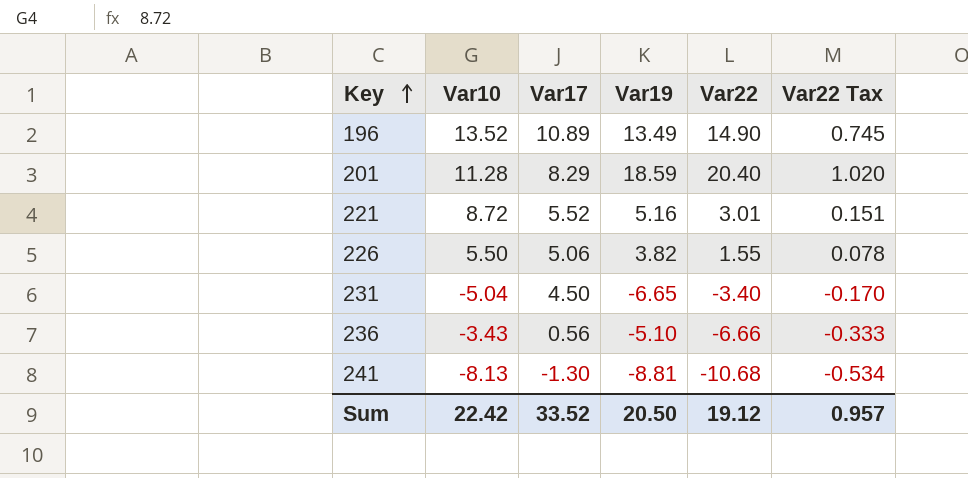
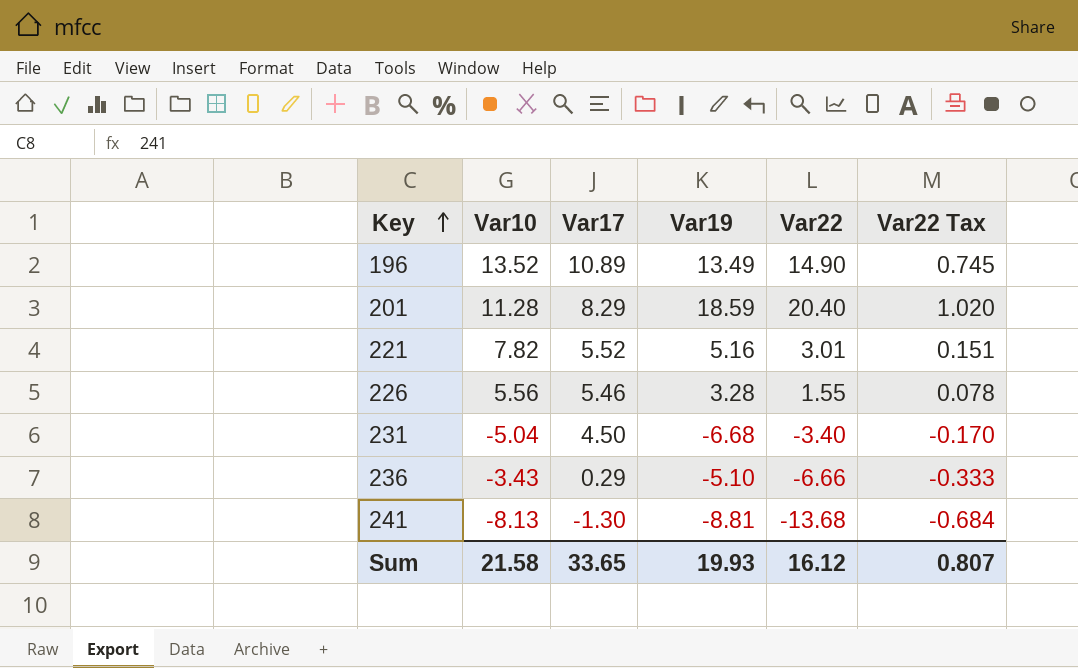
221 | Var10: 8.72 -> 7.82
226 | Var10: 5.50 -> 5.56
226 | Var17: 5.06 -> 5.46
226 | Var19: 3.82 -> 3.28
231 | Var19: -6.65 -> -6.68
236 | Var17: 0.56 -> 0.29
241 | Var22: -10.68 -> -13.68
241 | Var22 Tax: -0.534 -> -0.684
Sum | Var10: 22.42 -> 21.58
Sum | Var17: 33.52 -> 33.65
Sum | Var19: 20.50 -> 19.93
Sum | Var22: 19.12 -> 16.12
Sum | Var22 Tax: 0.957 -> 0.807

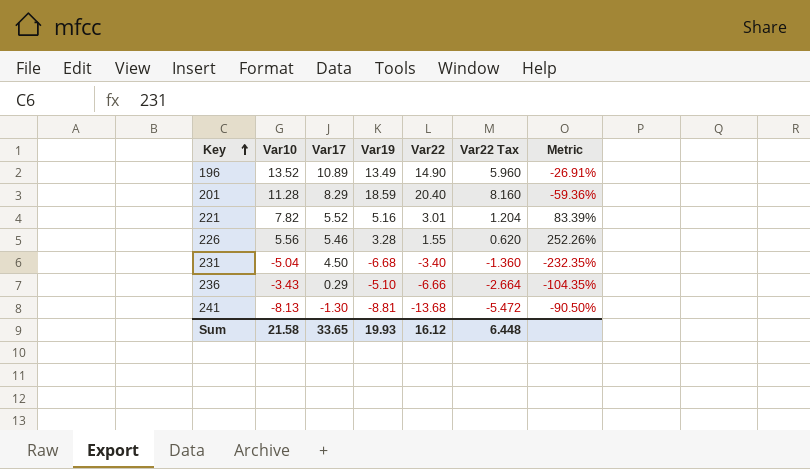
column Var22 Tax | formula: [Var22] * 0.05 -> [Var22] * 0.4
column Metric | formula: none -> ([Var17] - [Var22]) / [Var22]
Sum | Var22 Tax: 0.807 -> 6.448

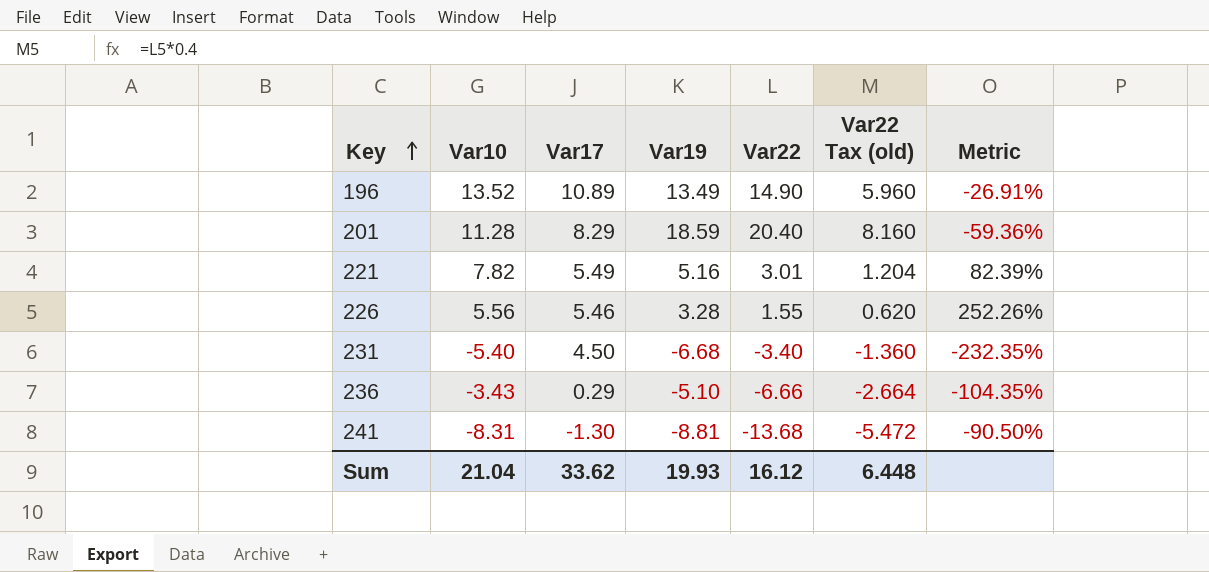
column name: Var22 Tax -> Var22 Tax (old)
221 | Var17: 5.52 -> 5.49
221 | Metric: 83.39% -> 82.39%
231 | Var10: -5.04 -> -5.40
241 | Var10: -8.13 -> -8.31
Sum | Var10: 21.58 -> 21.04
Sum | Var17: 33.65 -> 33.62

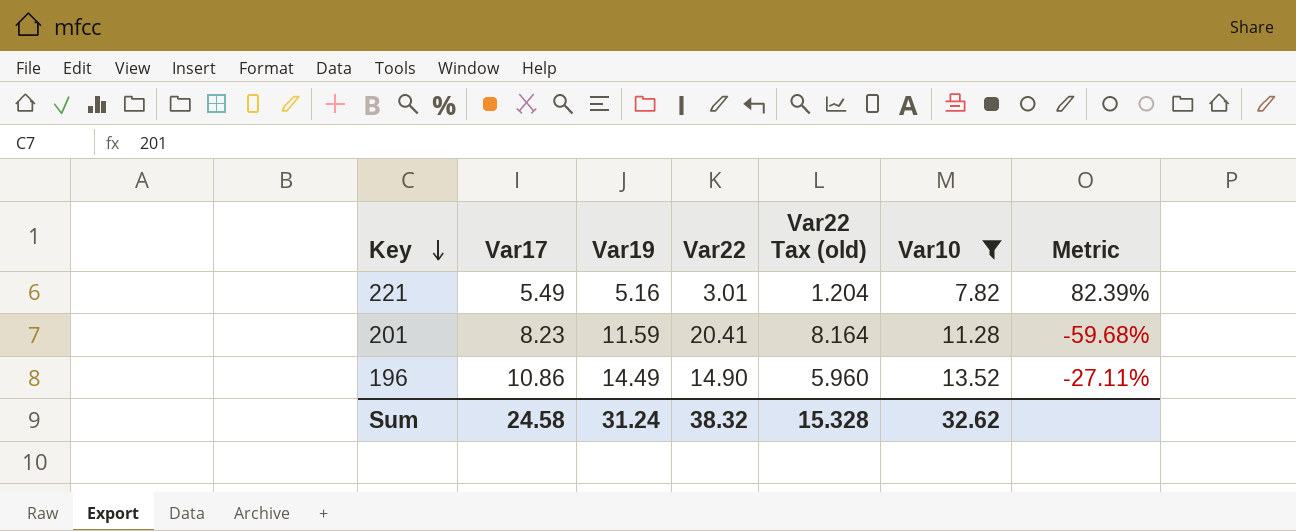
filter: none -> Var10 >= 7.82
row order: Key ascending -> Key descending
column Var10 | position: 2 -> 6
201 | Var17: 8.29 -> 8.23
201 | Var19: 18.59 -> 11.59
201 | Var22: 20.40 -> 20.41
201 | Var22 Tax (old): 8.160 -> 8.164
201 | Metric: -59.36% -> -59.68%
196 | Var17: 10.89 -> 10.86
196 | Var19: 13.49 -> 14.49
196 | Metric: -26.91% -> -27.11%
Sum | Var17: 33.62 -> 24.58
Sum | Var19: 19.93 -> 31.24
Sum | Var22: 16.12 -> 38.32
Sum | Var22 Tax (old): 6.448 -> 15.328
Sum | Var10: 21.04 -> 32.62

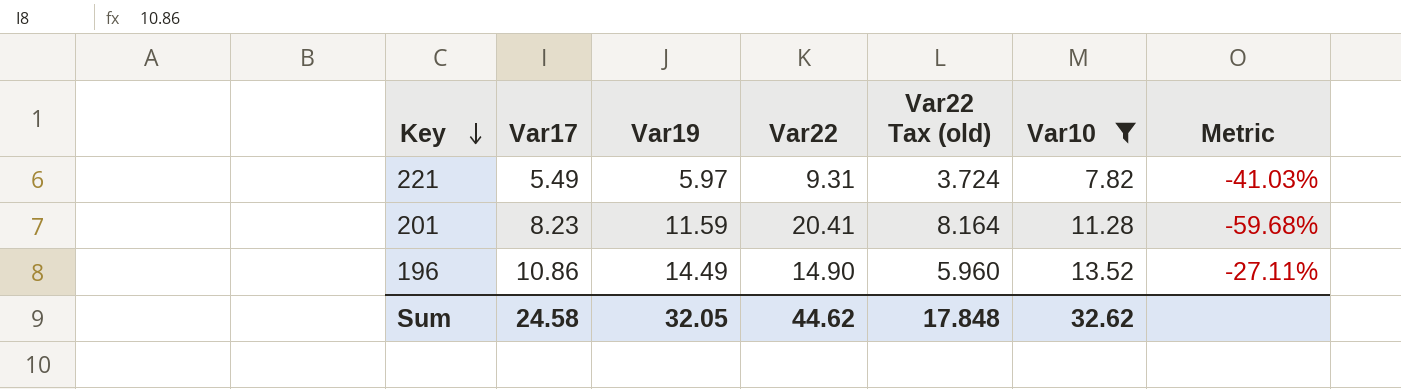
221 | Var19: 5.16 -> 5.97
221 | Var22: 3.01 -> 9.31
221 | Var22 Tax (old): 1.204 -> 3.724
221 | Metric: 82.39% -> -41.03%
Sum | Var19: 31.24 -> 32.05
Sum | Var22: 38.32 -> 44.62
Sum | Var22 Tax (old): 15.328 -> 17.848

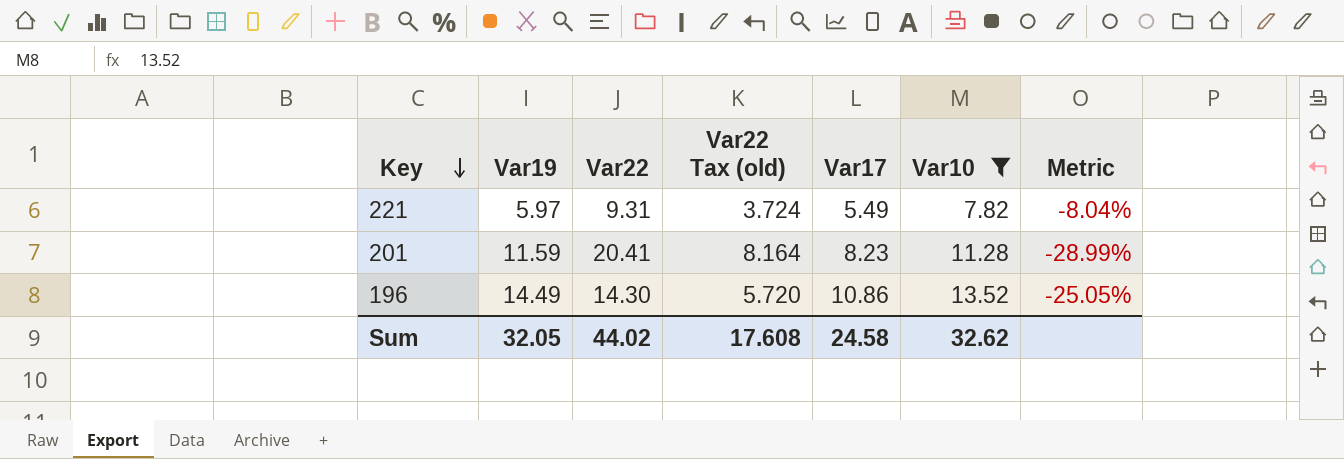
column Var17 | position: 2 -> 5
column Metric | formula: ([Var17] - [Var22]) / [Var22] -> ([Var17] - [Var19]) / [Var19]
196 | Var22: 14.90 -> 14.30
196 | Var22 Tax (old): 5.960 -> 5.720
Sum | Var22: 44.62 -> 44.02
Sum | Var22 Tax (old): 17.848 -> 17.608

